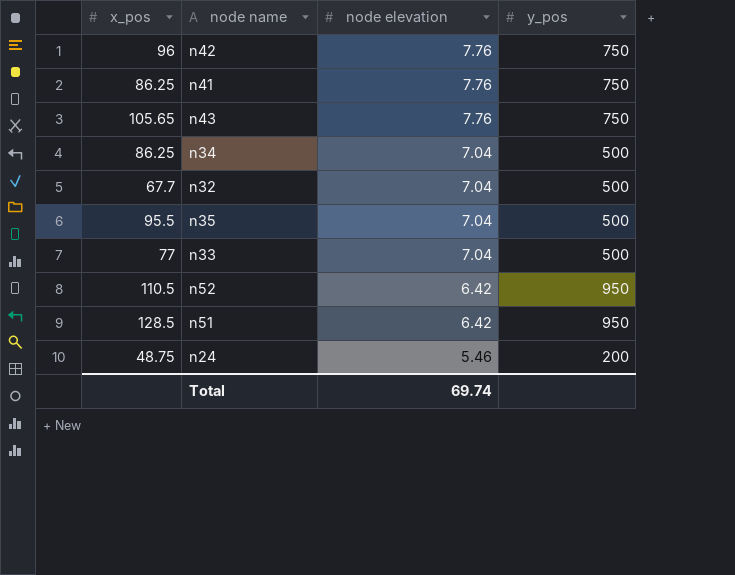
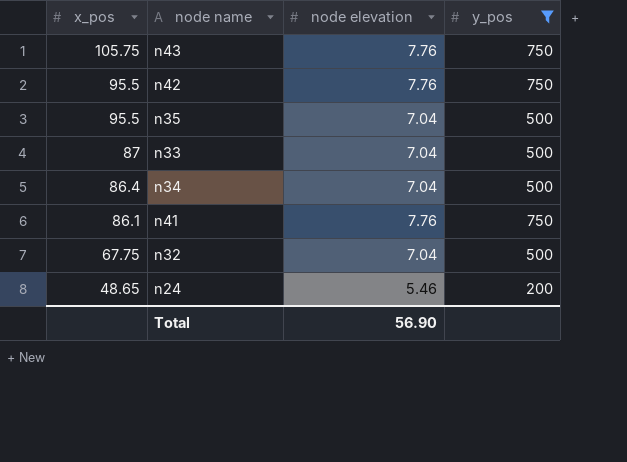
filter: none -> y_pos != 950
row order: node elevation descending -> x_pos descending
n43 | x_pos: 105.65 -> 105.75
n42 | x_pos: 96 -> 95.5
n33 | x_pos: 77 -> 87
n34 | x_pos: 86.25 -> 86.4
n41 | x_pos: 86.25 -> 86.1
n32 | x_pos: 67.7 -> 67.75
n24 | x_pos: 48.75 -> 48.65
Total | node elevation: 69.74 -> 56.90

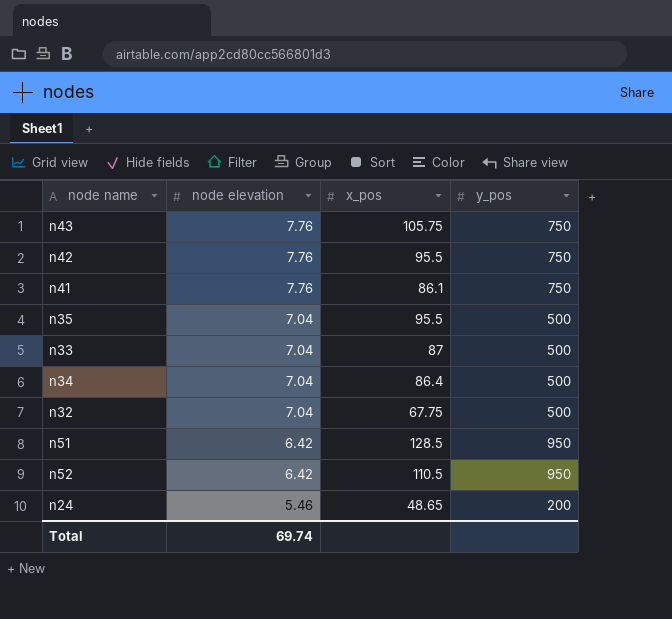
filter: y_pos != 950 -> none
row order: x_pos descending -> node elevation descending
column x_pos | position: 1 -> 3
Total | node elevation: 56.90 -> 69.74

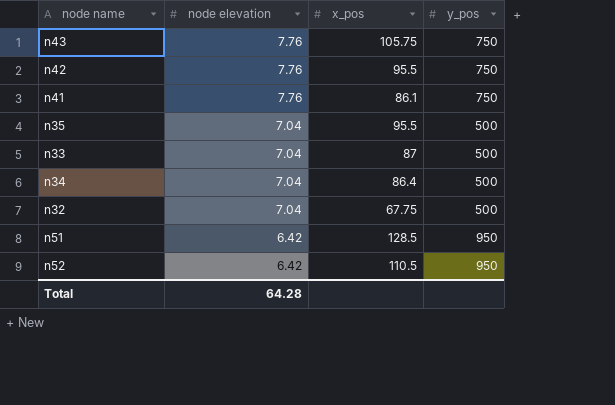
row n24: 5.46 | 48.65 | 200 -> none
Total | node elevation: 69.74 -> 64.28

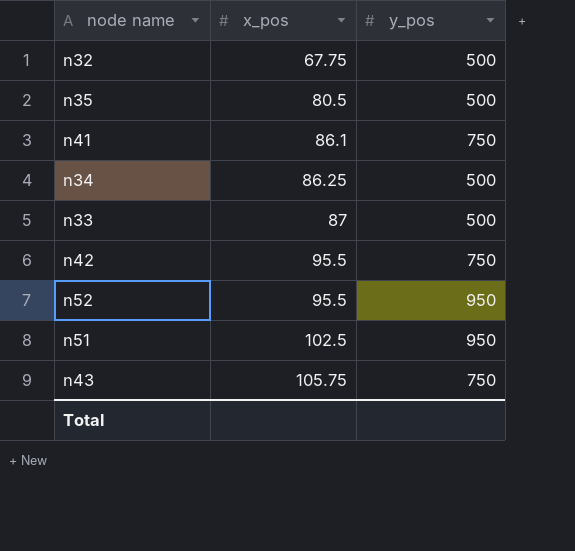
row order: node elevation descending -> x_pos ascending
column node elevation | position: 2 -> none
n35 | x_pos: 95.5 -> 80.5
n34 | x_pos: 86.4 -> 86.25
n52 | x_pos: 110.5 -> 95.5
n51 | x_pos: 128.5 -> 102.5

